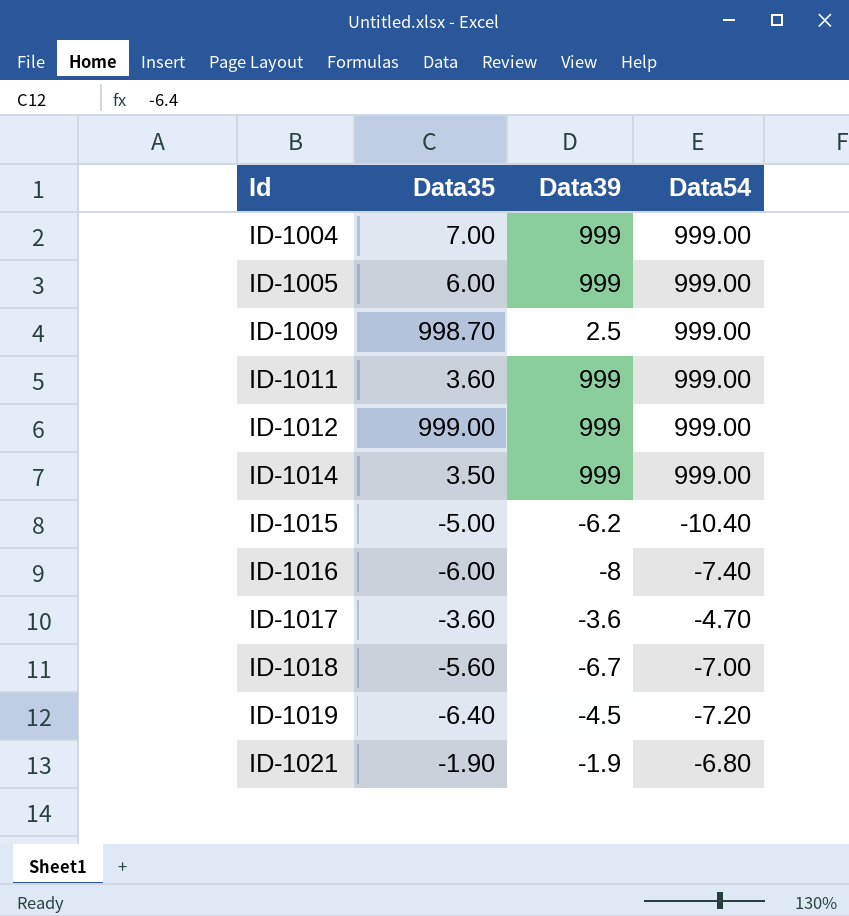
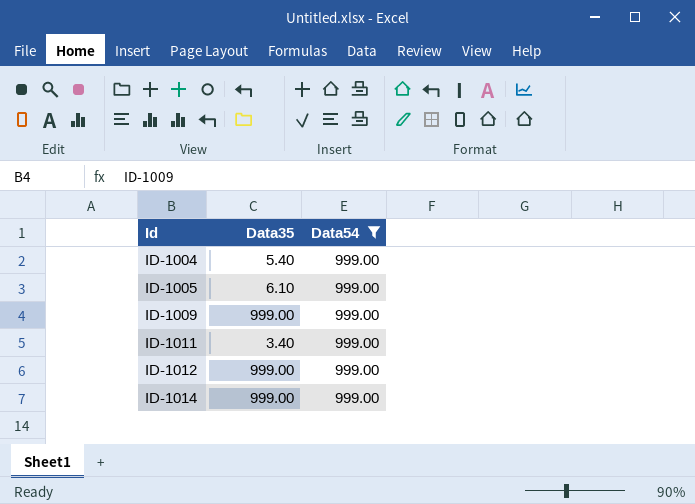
filter: none -> Data54 = 999.00
column Data39 | position: 3 -> none
ID-1004 | Data35: 7.00 -> 5.40
ID-1005 | Data35: 6.00 -> 6.10
ID-1009 | Data35: 998.70 -> 999.00
ID-1011 | Data35: 3.60 -> 3.40
ID-1014 | Data35: 3.50 -> 999.00

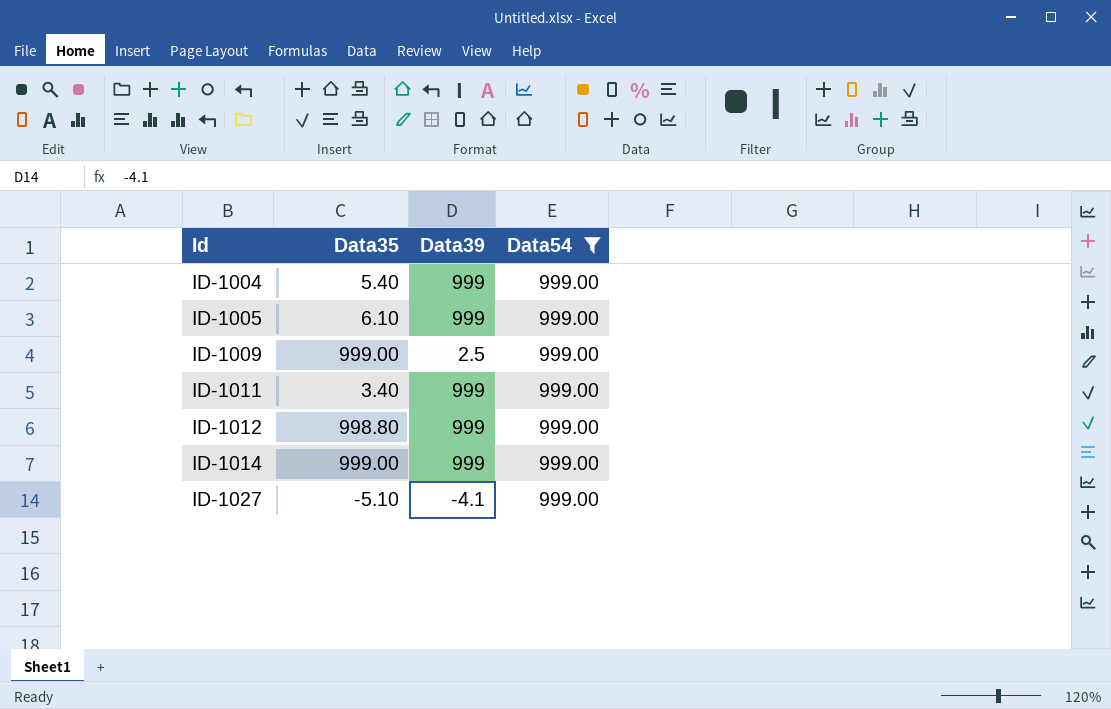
column Data39 | position: none -> 3
ID-1012 | Data35: 999.00 -> 998.80
row ID-1027: none -> -5.10 | -4.1 | 999.00

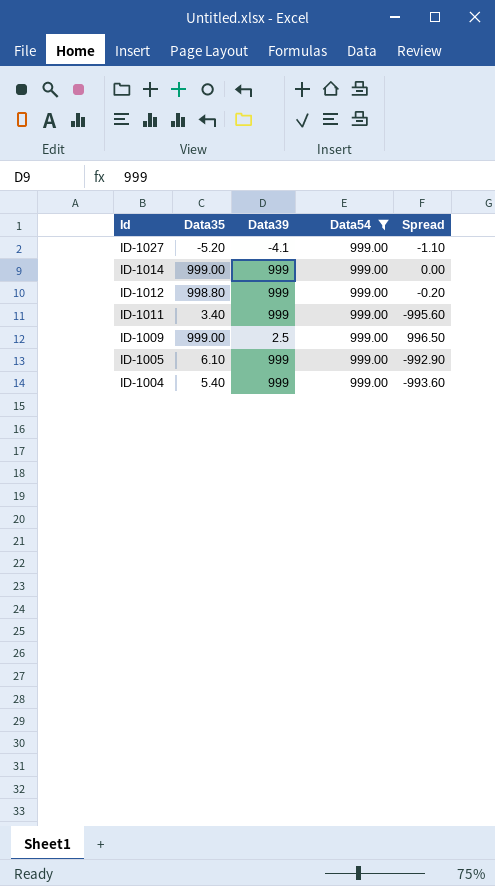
row order: Id ascending -> Id descending
column Spread | formula: none -> [Data35] - [Data39]
ID-1027 | Data35: -5.10 -> -5.20

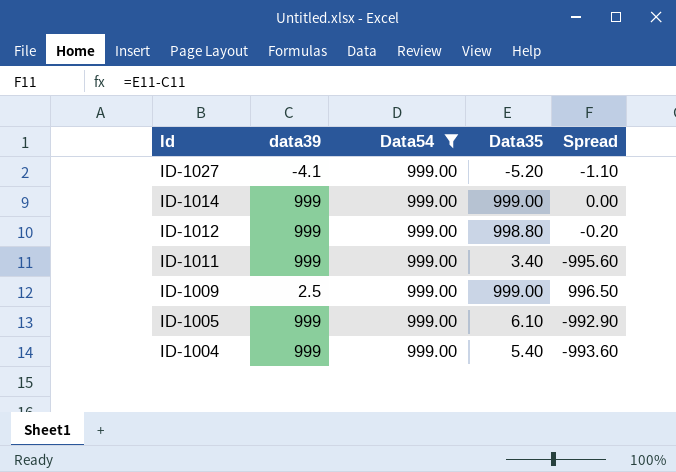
column name: Data39 -> data39
column Data35 | position: 2 -> 4

